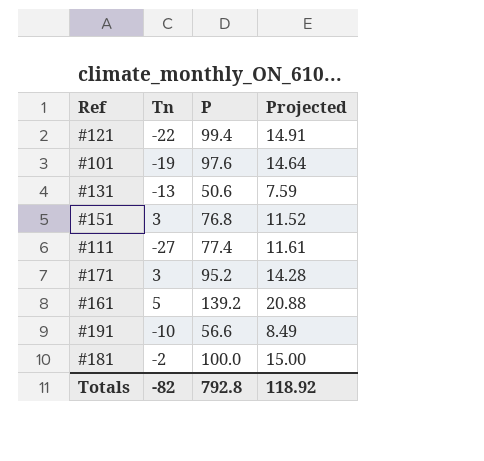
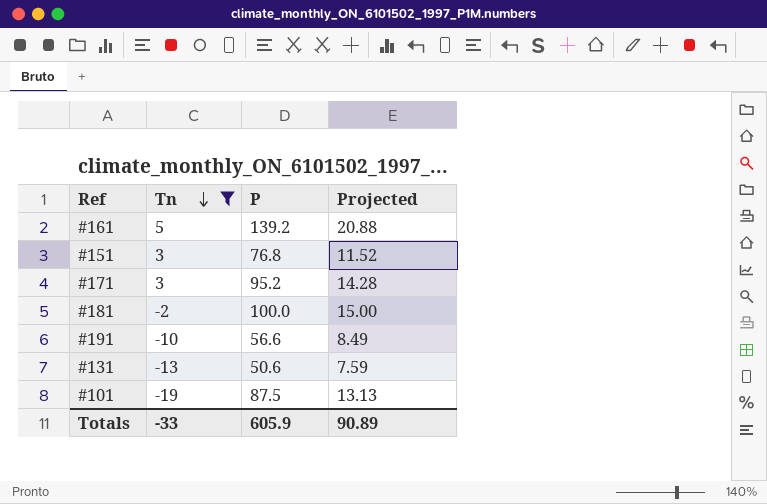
filter: none -> Tn >= -19
row order: none -> Tn descending
#101 | P: 97.6 -> 87.5
#101 | Projected: 14.64 -> 13.13
Totals | Tn: -82 -> -33
Totals | P: 792.8 -> 605.9
Totals | Projected: 118.92 -> 90.89

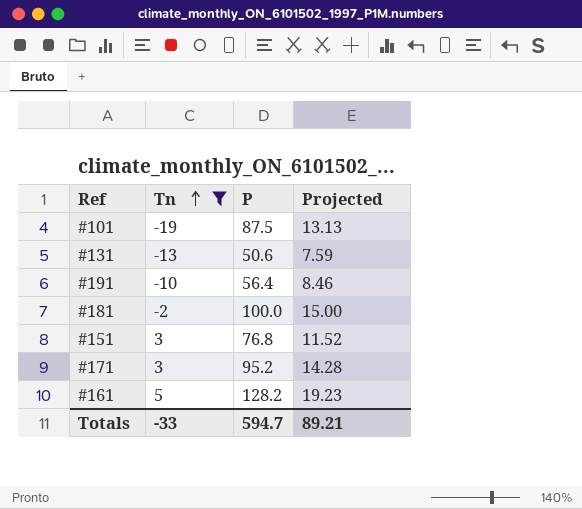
row order: Tn descending -> Tn ascending
#191 | P: 56.6 -> 56.4
#191 | Projected: 8.49 -> 8.46
#161 | P: 139.2 -> 128.2
#161 | Projected: 20.88 -> 19.23
Totals | P: 605.9 -> 594.7
Totals | Projected: 90.89 -> 89.21

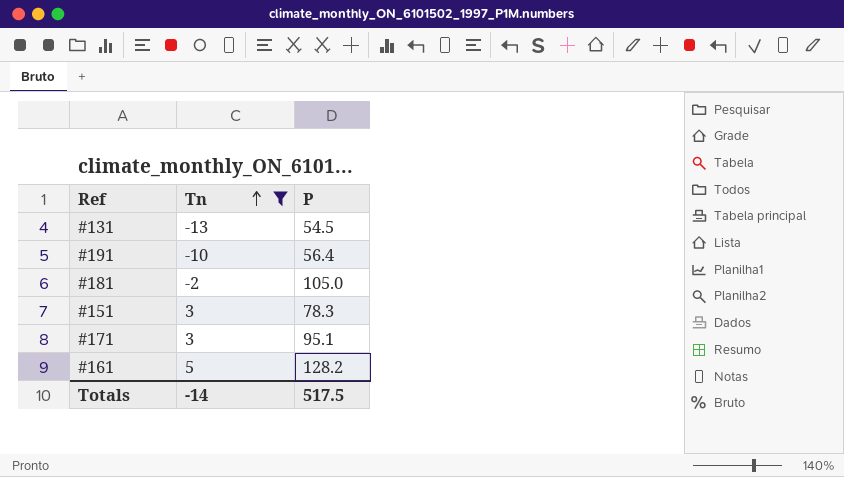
column Projected | formula: [P] * 0.15 -> none
row #101: -19 | 87.5 | 13.13 -> none
#131 | P: 50.6 -> 54.5
#181 | P: 100.0 -> 105.0
#151 | P: 76.8 -> 78.3
#171 | P: 95.2 -> 95.1
Totals | Tn: -33 -> -14
Totals | P: 594.7 -> 517.5

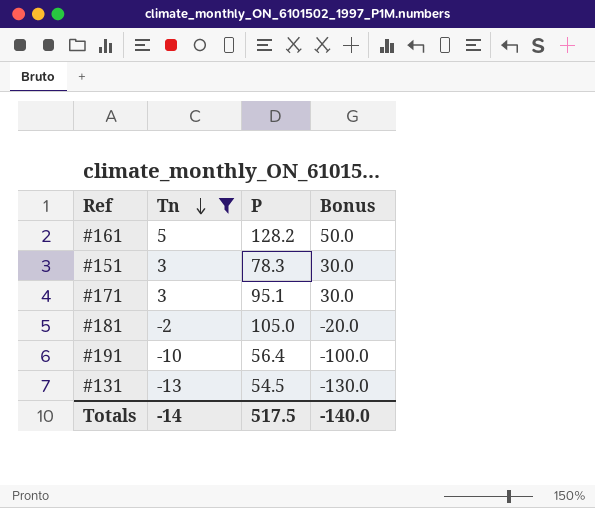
row order: Tn ascending -> Tn descending
column Bonus | formula: none -> [Tn] * 10

